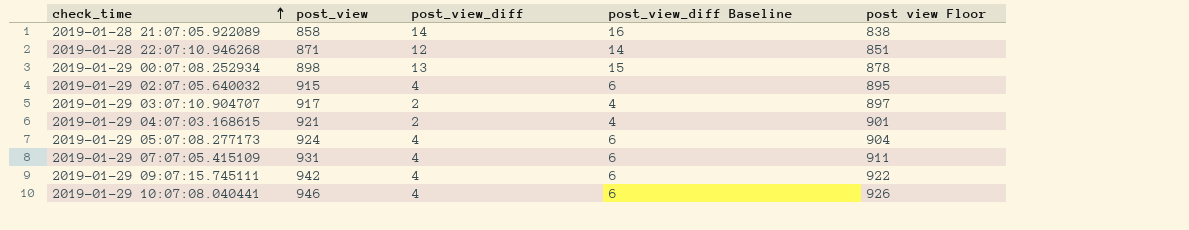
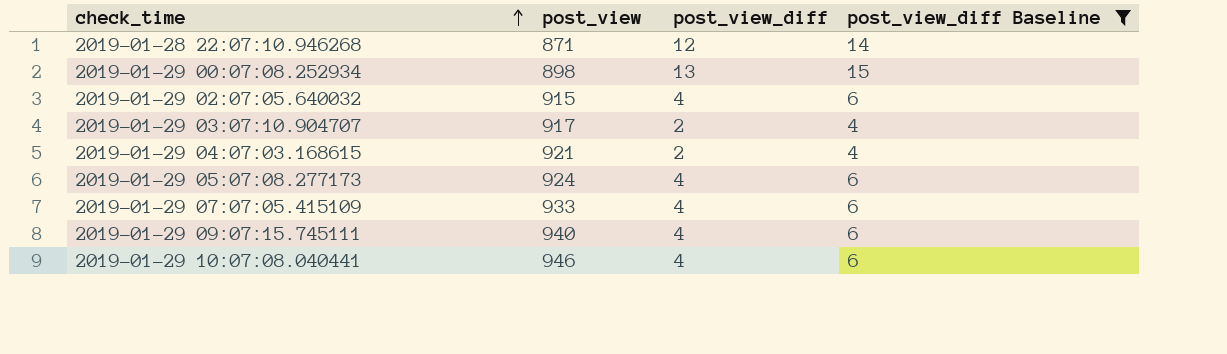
filter: none -> post_view_diff Baseline != 16
column post view Floor | formula: [post_view] - 20 -> none
2019-01-29 07:07:05.415109 | post_view: 931 -> 933
2019-01-29 09:07:15.745111 | post_view: 942 -> 940

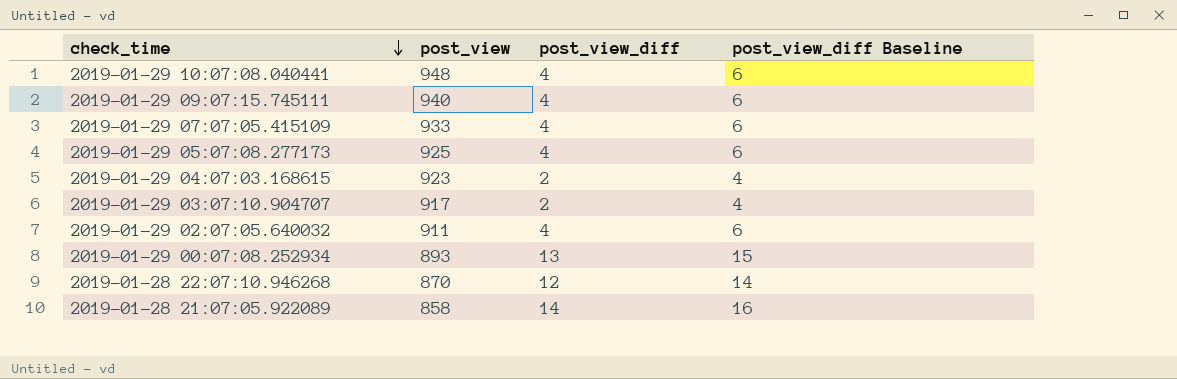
filter: post_view_diff Baseline != 16 -> none
row order: check_time ascending -> check_time descending
2019-01-29 10:07:08.040441 | post_view: 946 -> 948
2019-01-29 05:07:08.277173 | post_view: 924 -> 925
2019-01-29 04:07:03.168615 | post_view: 921 -> 923
2019-01-29 02:07:05.640032 | post_view: 915 -> 911
2019-01-29 00:07:08.252934 | post_view: 898 -> 893
2019-01-28 22:07:10.946268 | post_view: 871 -> 870

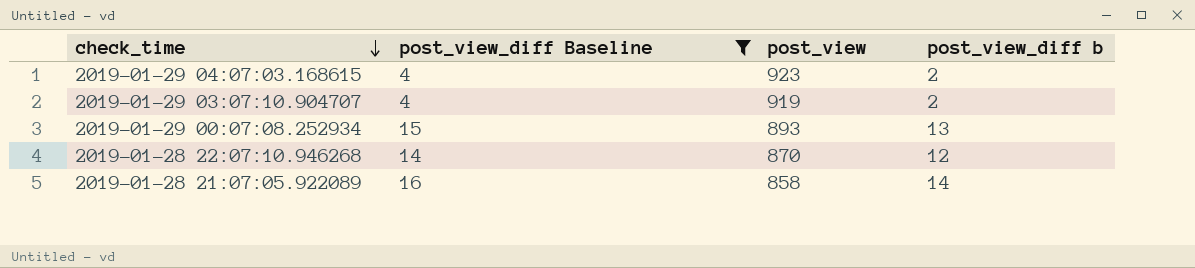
filter: none -> post_view_diff Baseline != 6
column post_view_diff Baseline | position: 4 -> 2
column name: post_view_diff -> post_view_diff b
2019-01-29 03:07:10.904707 | post_view: 917 -> 919

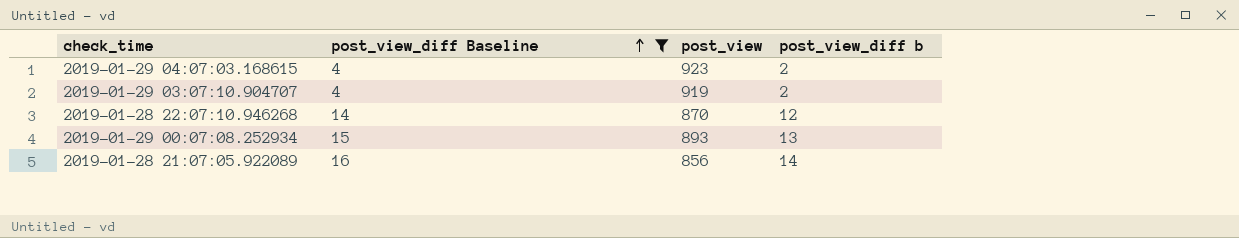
row order: check_time descending -> post_view_diff Baseline ascending
2019-01-28 21:07:05.922089 | post_view: 858 -> 856

